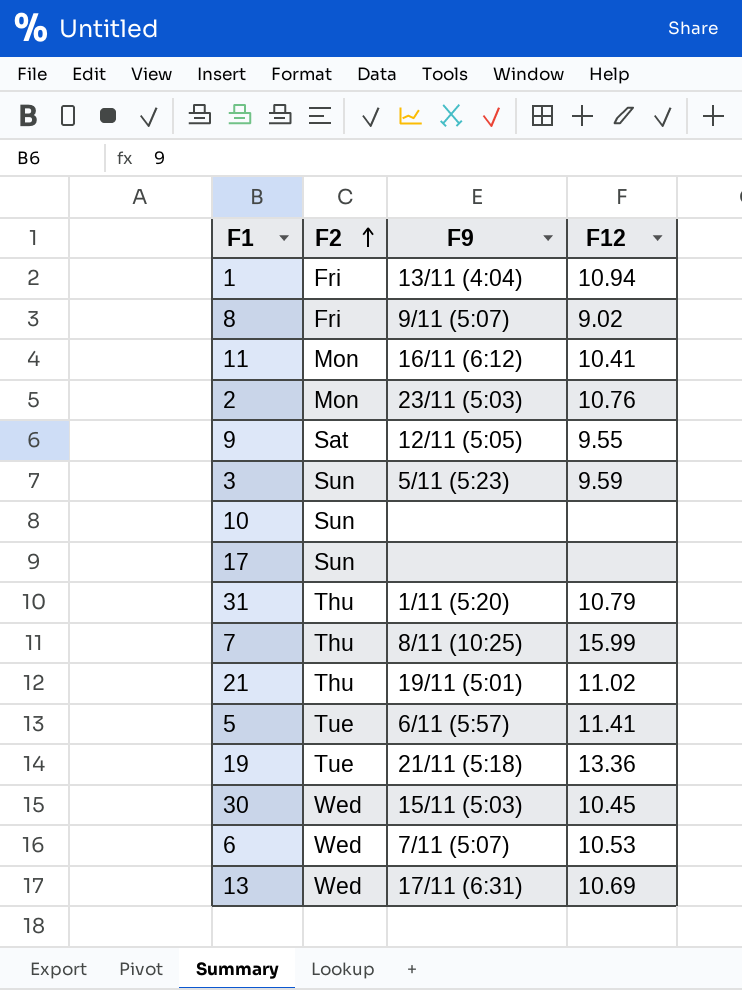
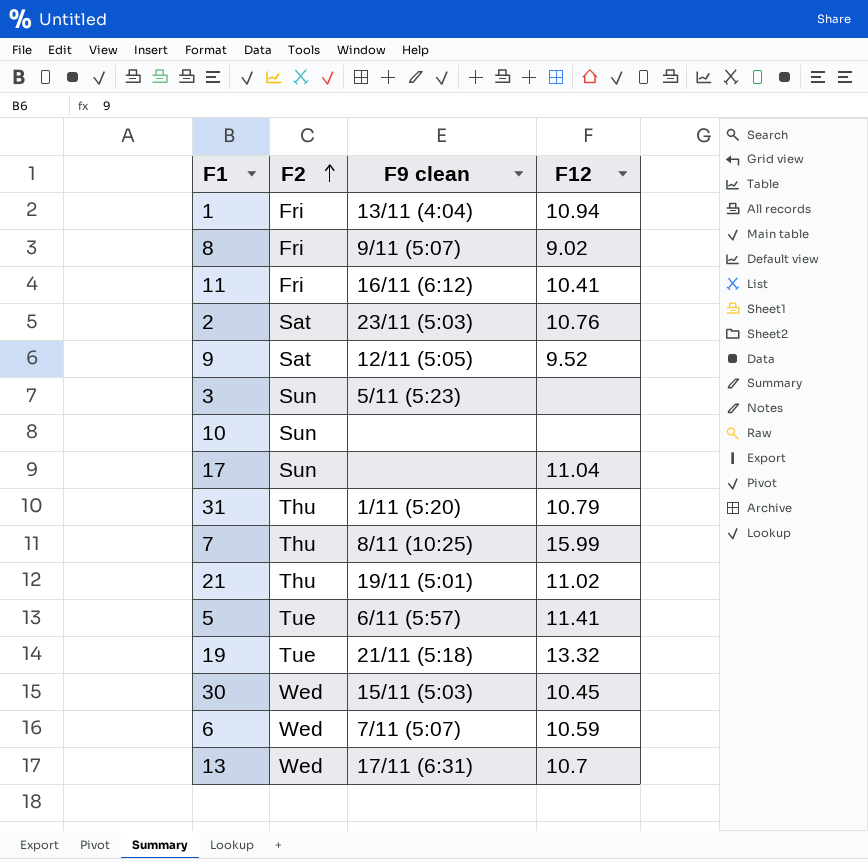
column name: F9 -> F9 clean
11 | F2: Mon -> Fri
2 | F2: Mon -> Sat
9 | F12: 9.55 -> 9.52
3 | F12: 9.59 -> none
17 | F12: none -> 11.04
19 | F12: 13.36 -> 13.32
6 | F12: 10.53 -> 10.59
13 | F12: 10.69 -> 10.7

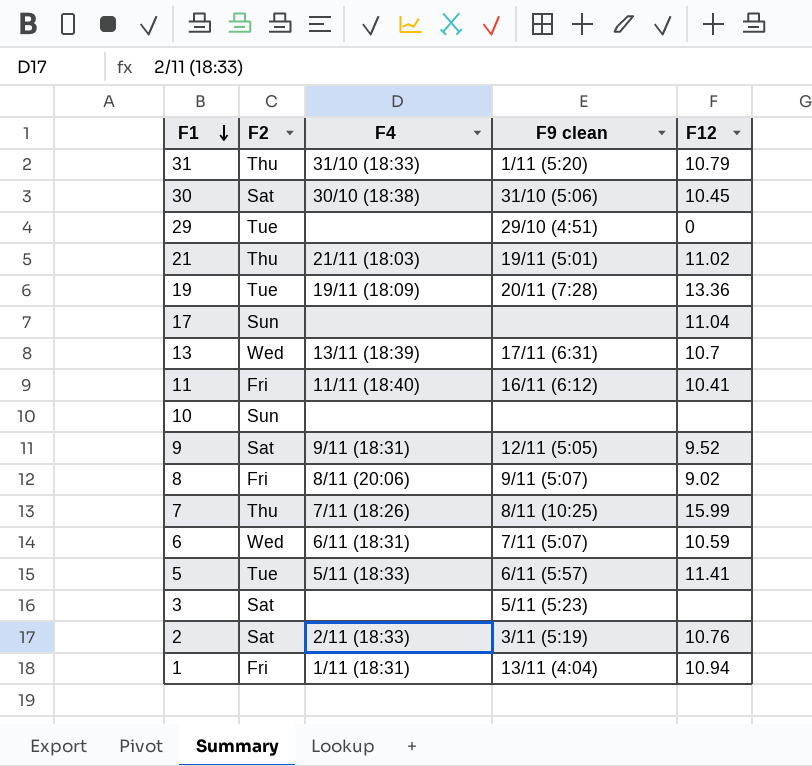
row order: F2 ascending -> F1 descending
column F4 | position: none -> 3
30 | F2: Wed -> Sat
30 | F9 clean: 15/11 (5:03) -> 31/10 (5:06)
row 29: none -> Tue | none | 29/10 (4:51) | 0
19 | F9 clean: 21/11 (5:18) -> 20/11 (7:28)
19 | F12: 13.32 -> 13.36
3 | F2: Sun -> Sat
2 | F9 clean: 23/11 (5:03) -> 3/11 (5:19)

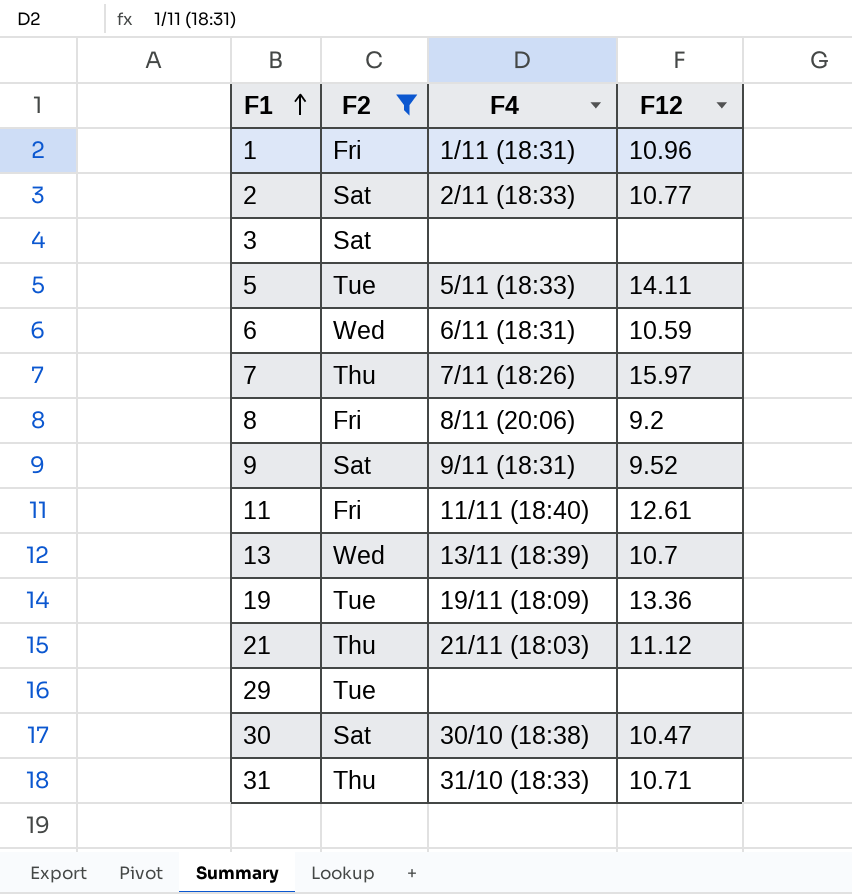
filter: none -> F2 != Sun
row order: F1 descending -> F1 ascending
column F9 clean | position: 4 -> none
1 | F12: 10.94 -> 10.96
2 | F12: 10.76 -> 10.77
5 | F12: 11.41 -> 14.11
7 | F12: 15.99 -> 15.97
8 | F12: 9.02 -> 9.2
11 | F12: 10.41 -> 12.61
21 | F12: 11.02 -> 11.12
29 | F12: 0 -> none
30 | F12: 10.45 -> 10.47
31 | F12: 10.79 -> 10.71

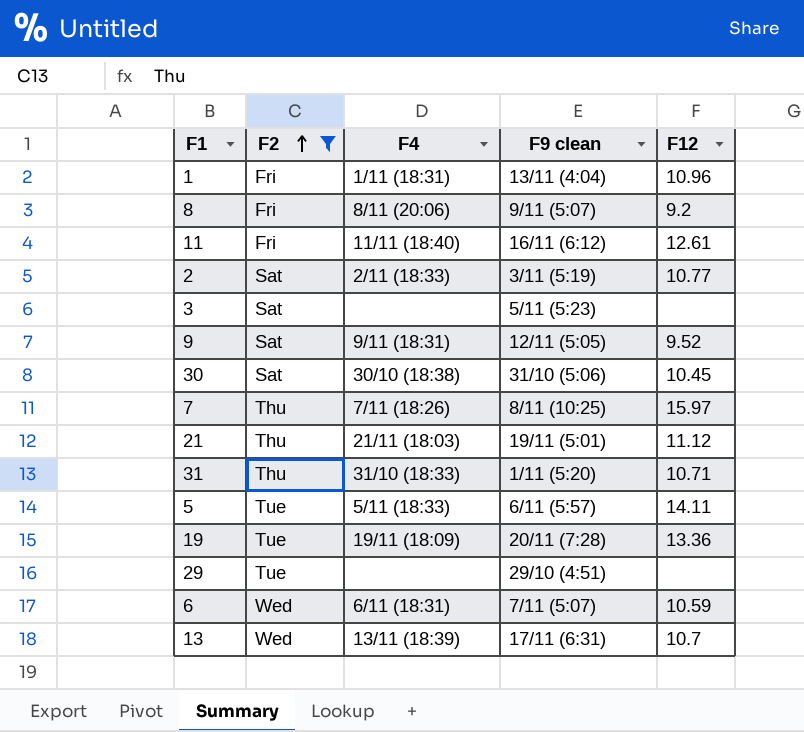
row order: F1 ascending -> F2 ascending
column F9 clean | position: none -> 4
30 | F12: 10.47 -> 10.45

